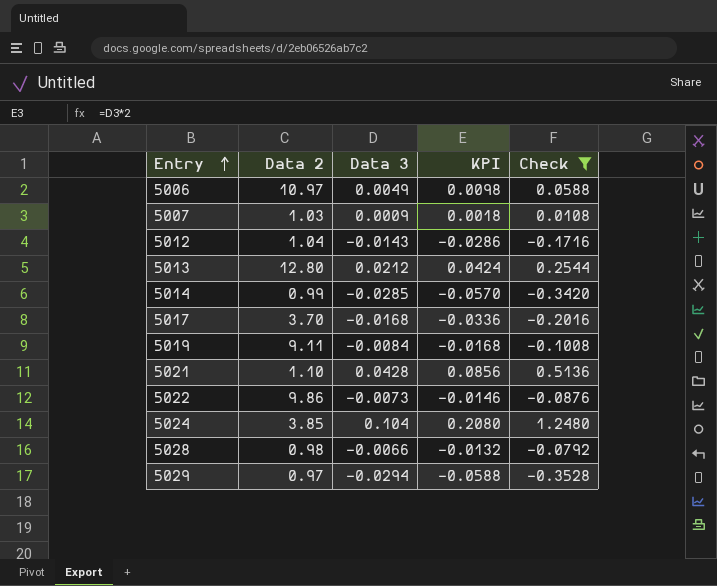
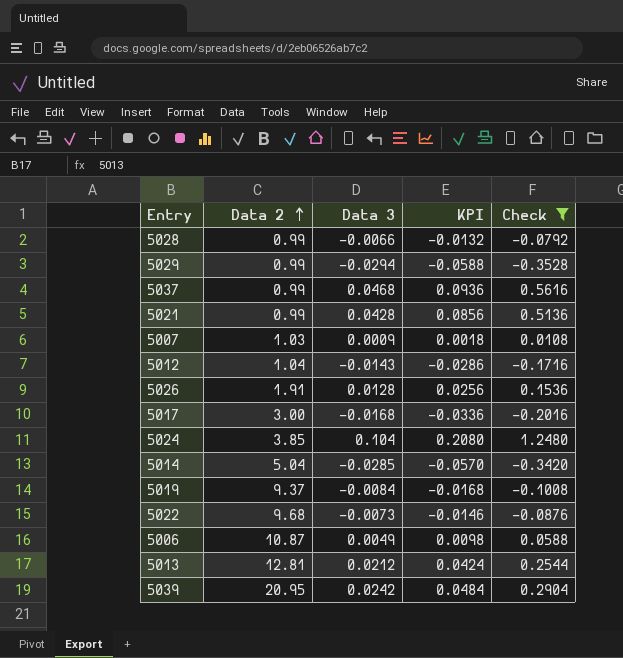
row order: Entry ascending -> Data 2 ascending
5028 | Data 2: 0.98 -> 0.99
5029 | Data 2: 0.97 -> 0.99
row 5037: none -> 0.99 | 0.0468 | 0.0936 | 0.5616
5021 | Data 2: 1.10 -> 0.99
row 5026: none -> 1.91 | 0.0128 | 0.0256 | 0.1536
5017 | Data 2: 3.70 -> 3.00
5014 | Data 2: 0.99 -> 5.04
5019 | Data 2: 9.11 -> 9.37
5022 | Data 2: 9.86 -> 9.68
5006 | Data 2: 10.97 -> 10.87
5013 | Data 2: 12.80 -> 12.81
row 5039: none -> 20.95 | 0.0242 | 0.0484 | 0.2904

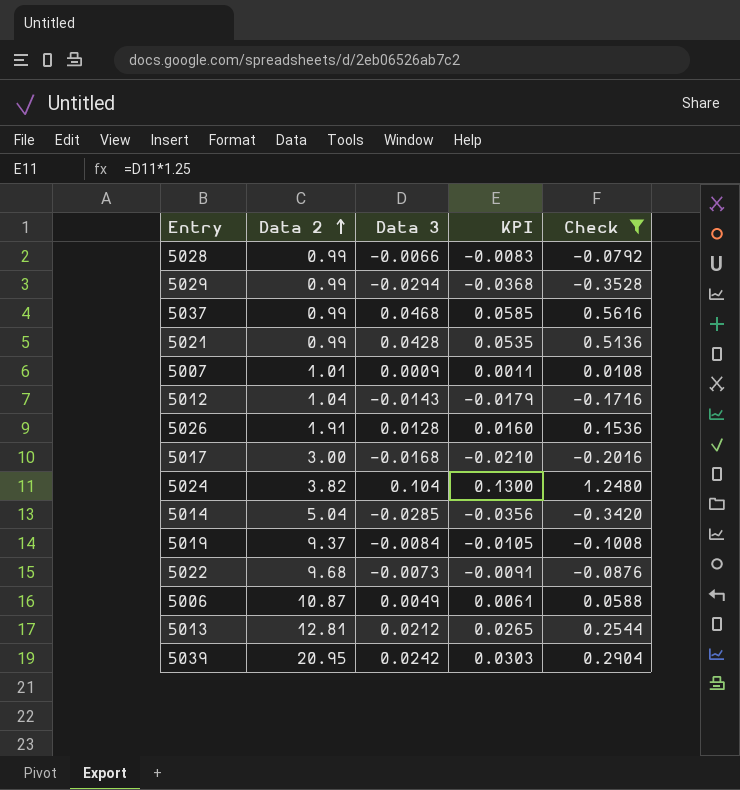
column KPI | formula: [Data 3] * 2 -> [Data 3] * 1.25
5007 | Data 2: 1.03 -> 1.01
5024 | Data 2: 3.85 -> 3.82

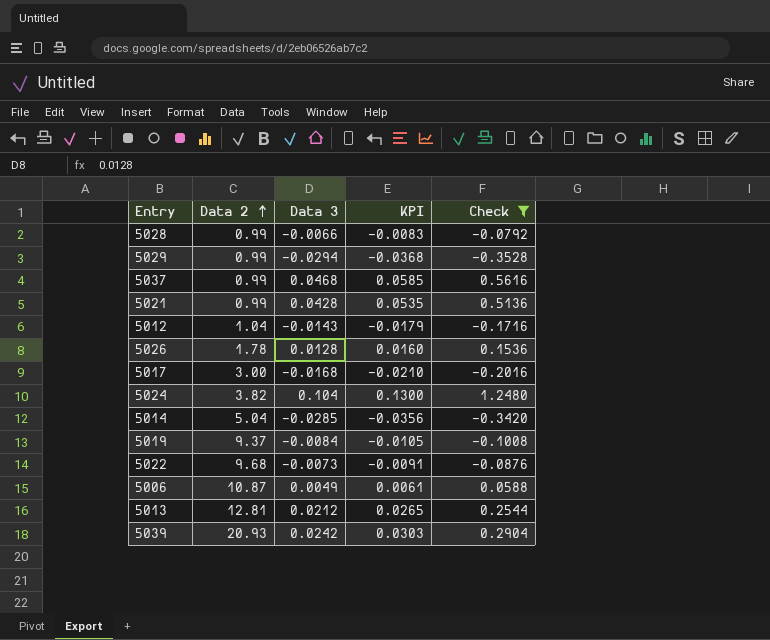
row 5007: 1.01 | 0.0009 | 0.0011 | 0.0108 -> none
5026 | Data 2: 1.91 -> 1.78
5039 | Data 2: 20.95 -> 20.93

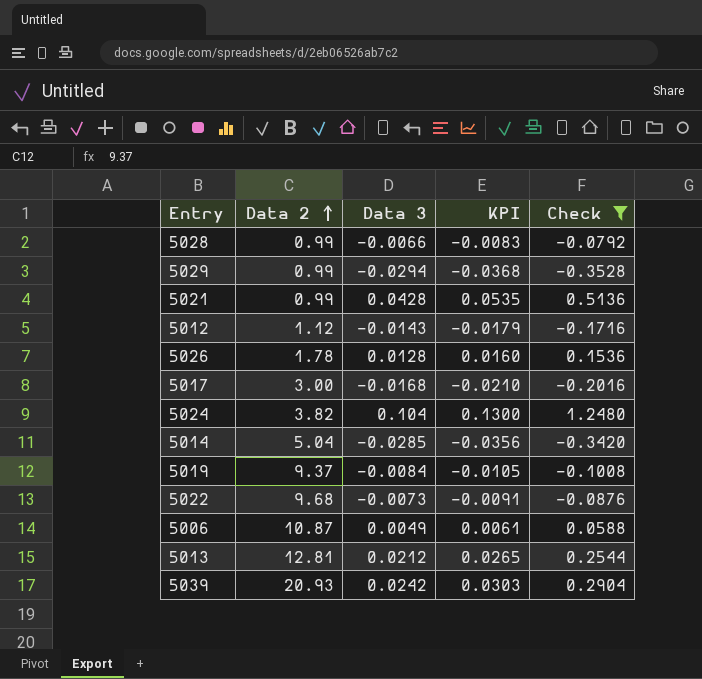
row 5037: 0.99 | 0.0468 | 0.0585 | 0.5616 -> none
5012 | Data 2: 1.04 -> 1.12

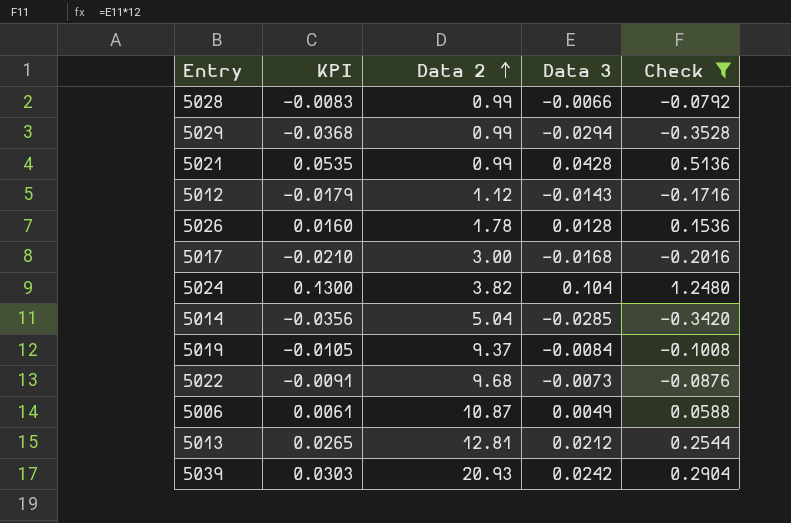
column KPI | position: 4 -> 2

